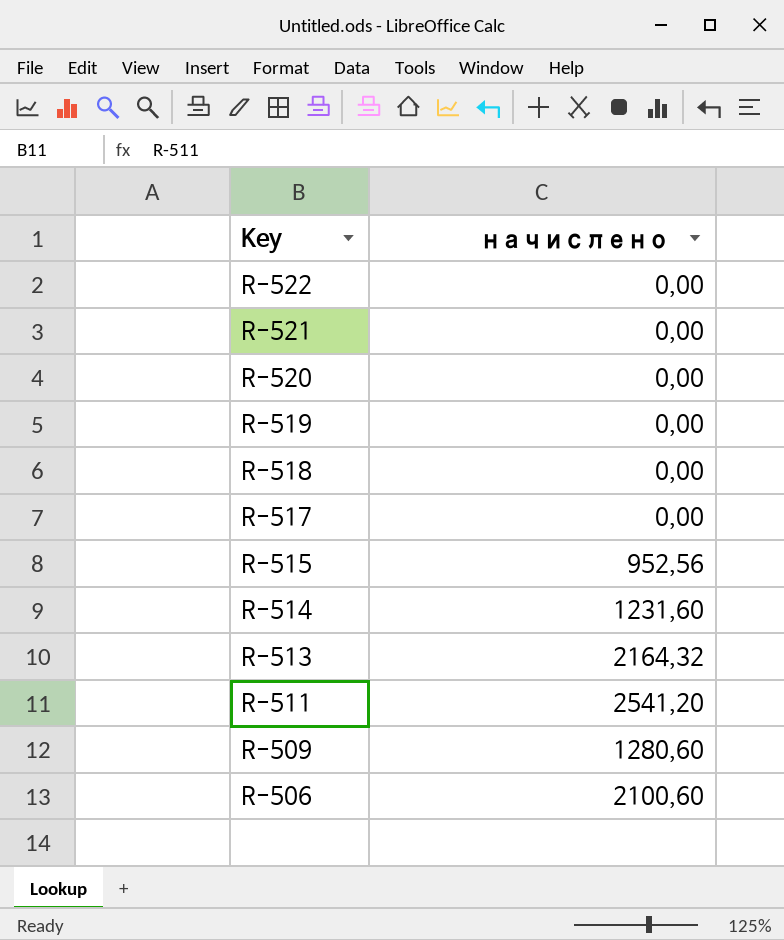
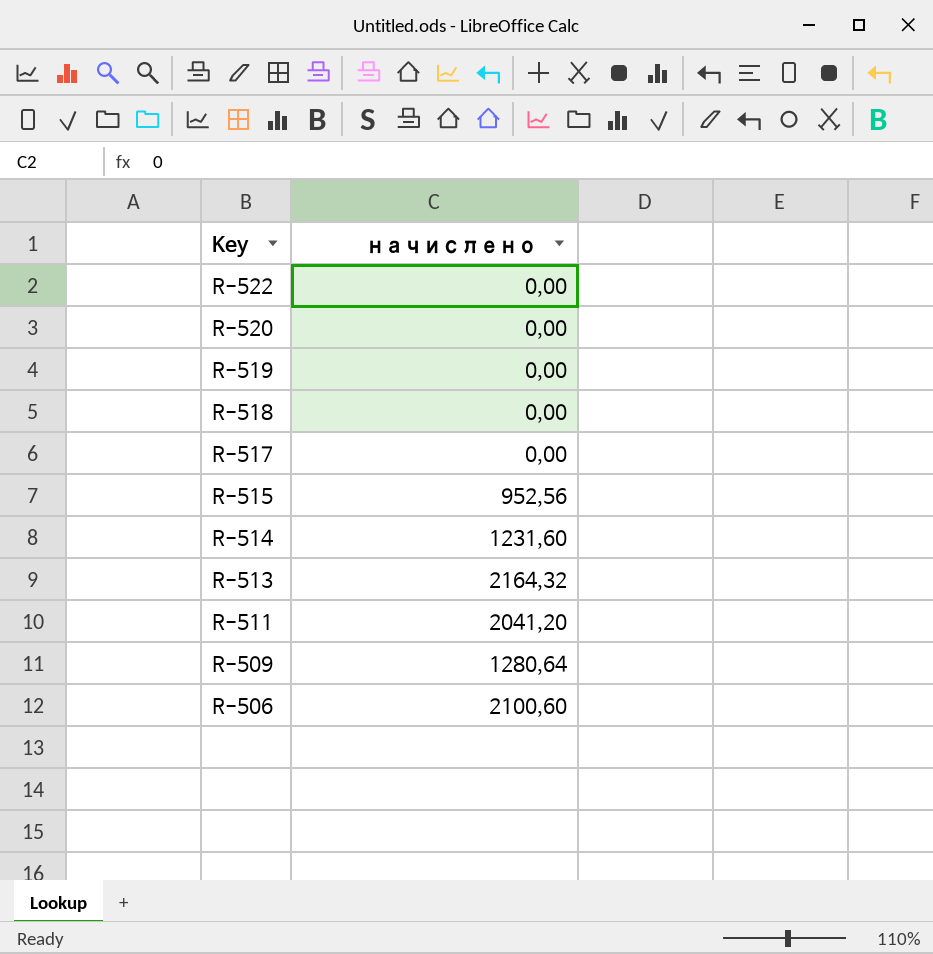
row R-521: 0,00 -> none
R-511 | начислено: 2541,20 -> 2041,20
R-509 | начислено: 1280,60 -> 1280,64

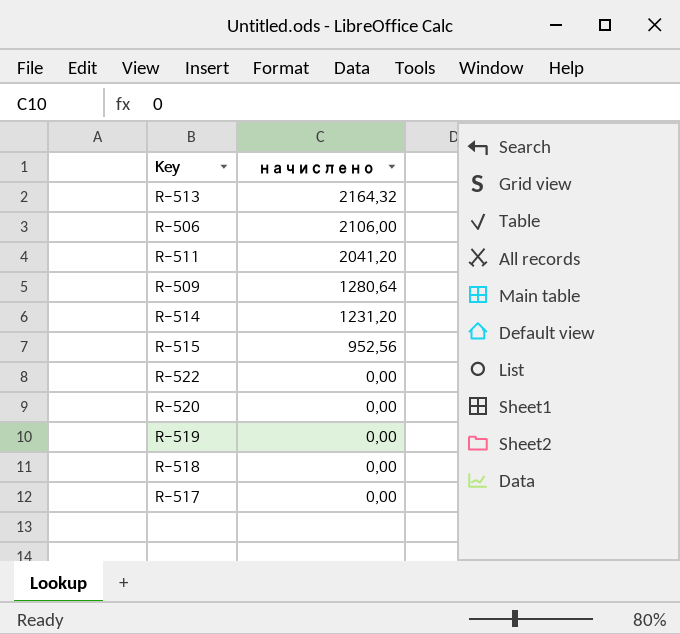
row order: Key descending -> начислено descending
R-506 | начислено: 2100,60 -> 2106,00
R-514 | начислено: 1231,60 -> 1231,20

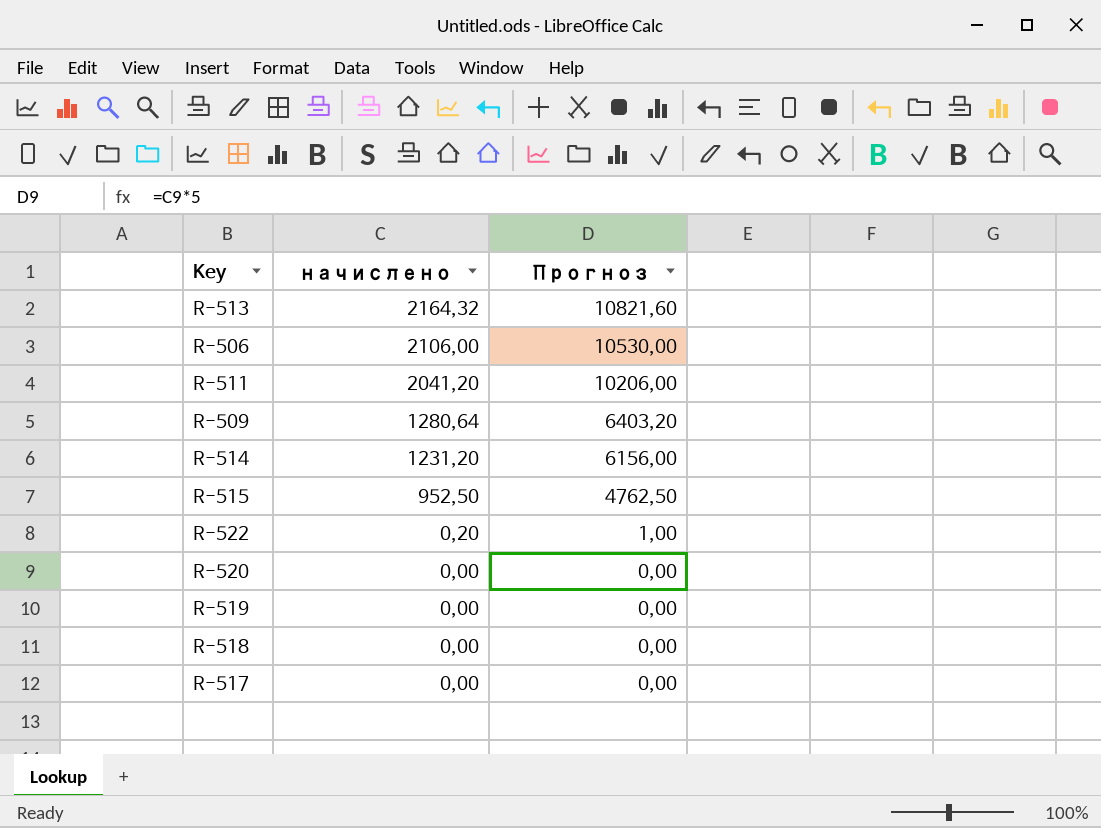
column Прогноз | formula: none -> [начислено] * 5
R-515 | начислено: 952,56 -> 952,50
R-522 | начислено: 0,00 -> 0,20

